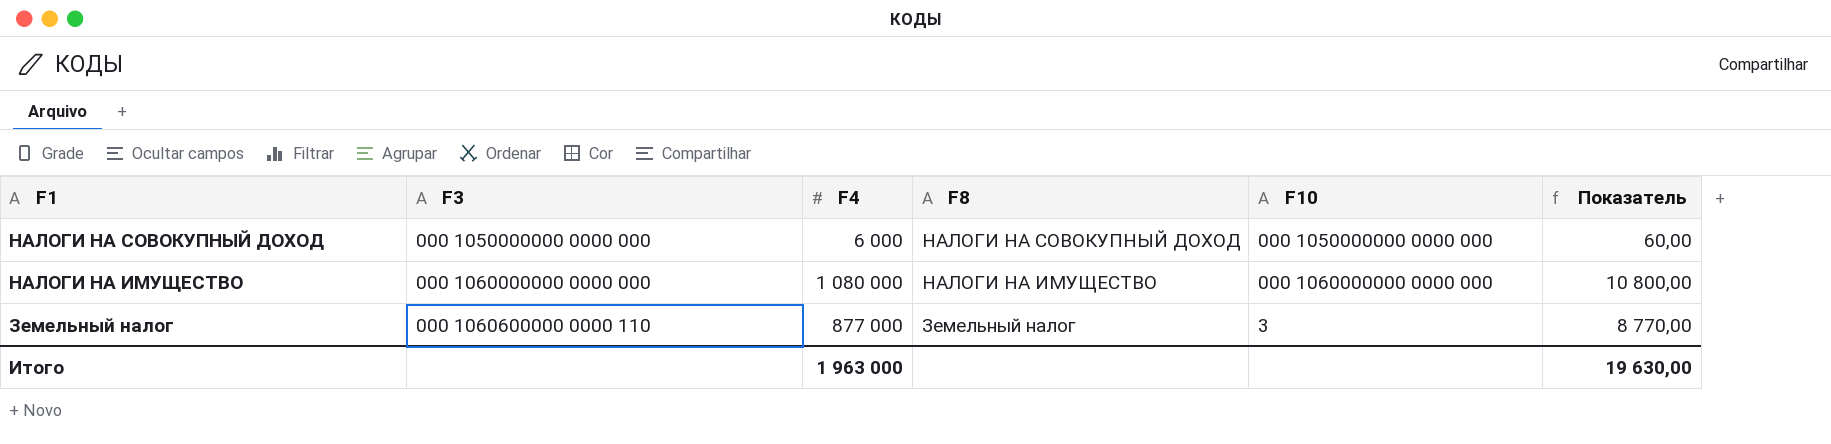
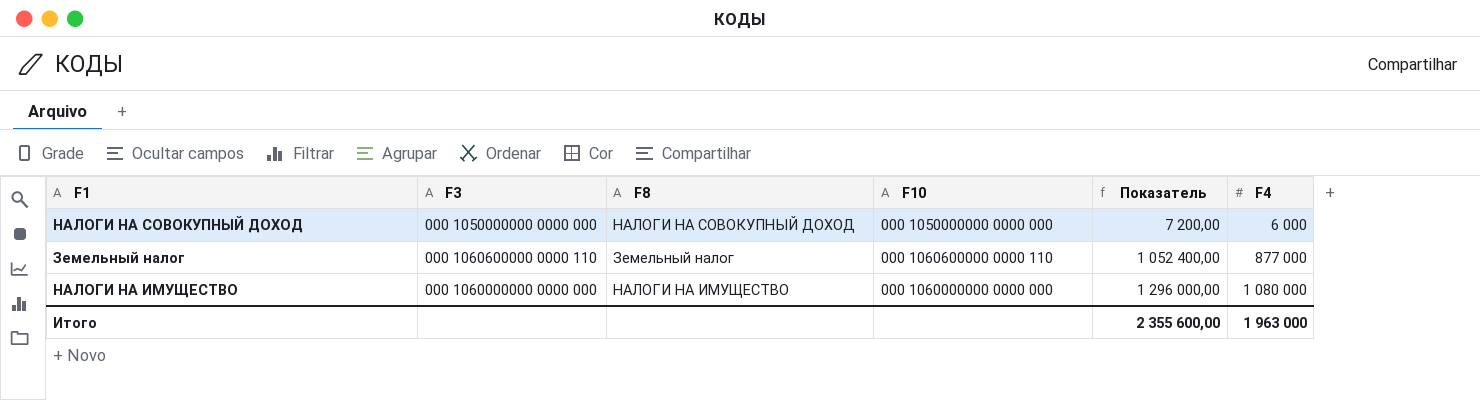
row order: F1 descending -> Показатель ascending
column Показатель | formula: [F4] * 0,01 -> [F4] * 1,2
column F4 | position: 3 -> 6
Земельный налог | F10: 3 -> 000 1060600000 0000 110
Итого | Показатель: 19 630,00 -> 2 355 600,00

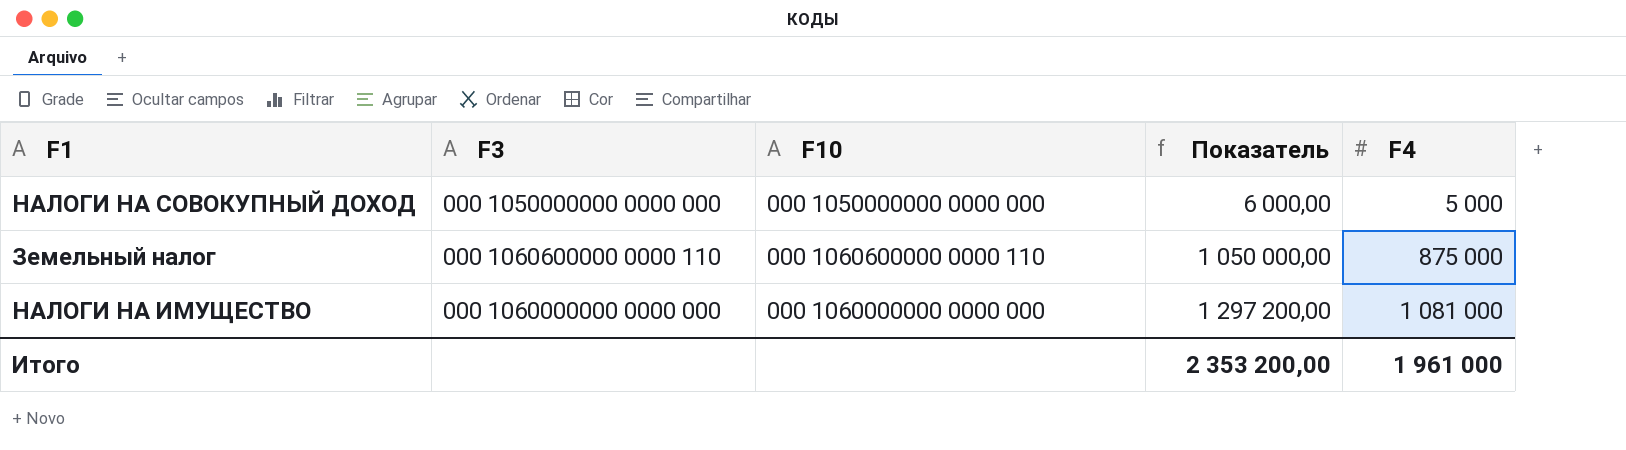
column F8 | position: 3 -> none
НАЛОГИ НА СОВОКУПНЫЙ ДОХОД | Показатель: 7 200,00 -> 6 000,00
НАЛОГИ НА СОВОКУПНЫЙ ДОХОД | F4: 6 000 -> 5 000
Земельный налог | Показатель: 1 052 400,00 -> 1 050 000,00
Земельный налог | F4: 877 000 -> 875 000
НАЛОГИ НА ИМУЩЕСТВО | Показатель: 1 296 000,00 -> 1 297 200,00
НАЛОГИ НА ИМУЩЕСТВО | F4: 1 080 000 -> 1 081 000
Итого | Показатель: 2 355 600,00 -> 2 353 200,00
Итого | F4: 1 963 000 -> 1 961 000

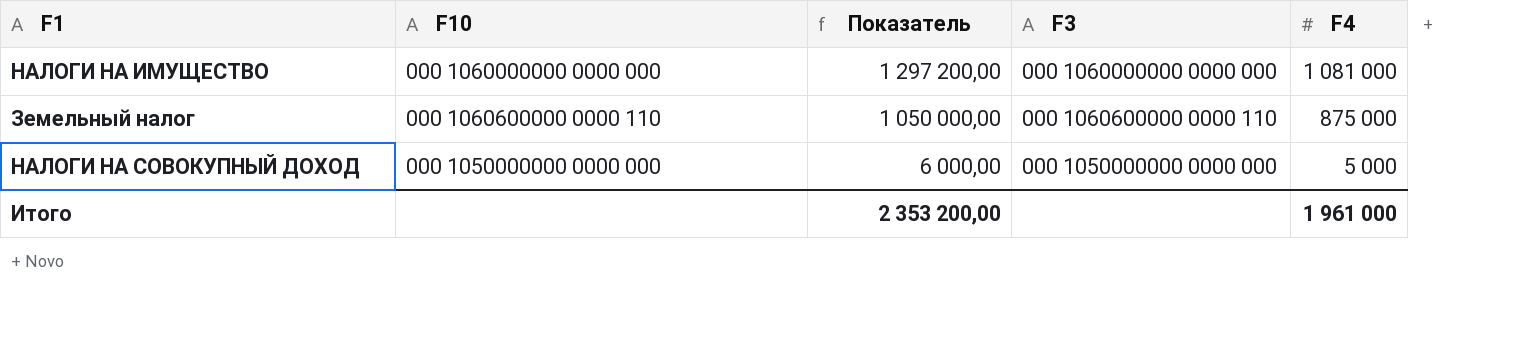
row order: Показатель ascending -> Показатель descending
column F3 | position: 2 -> 4

